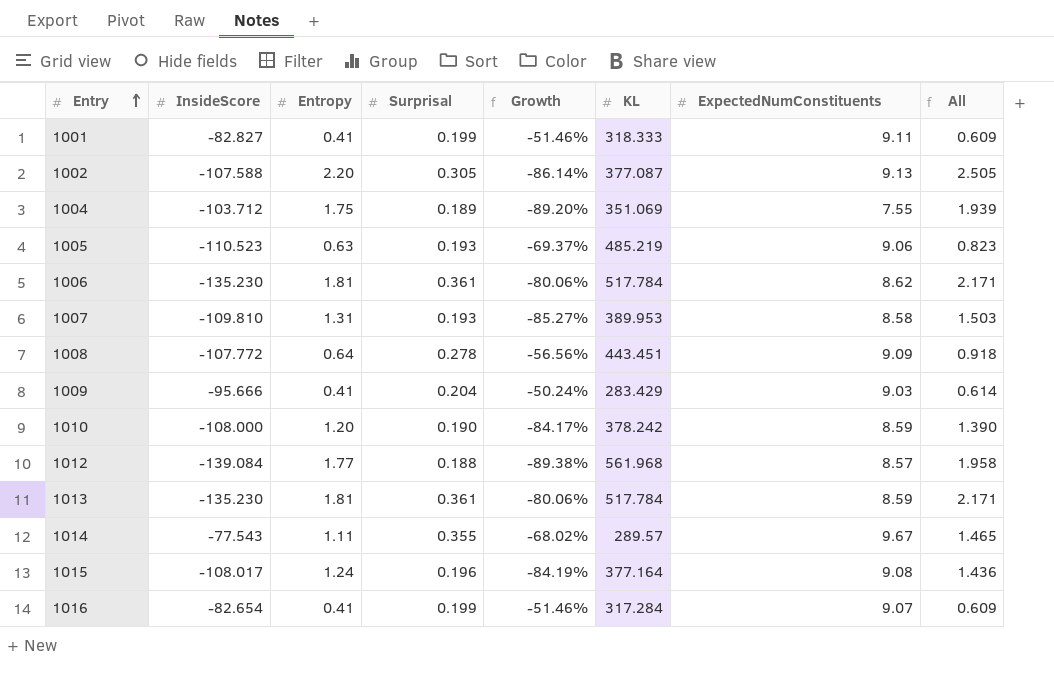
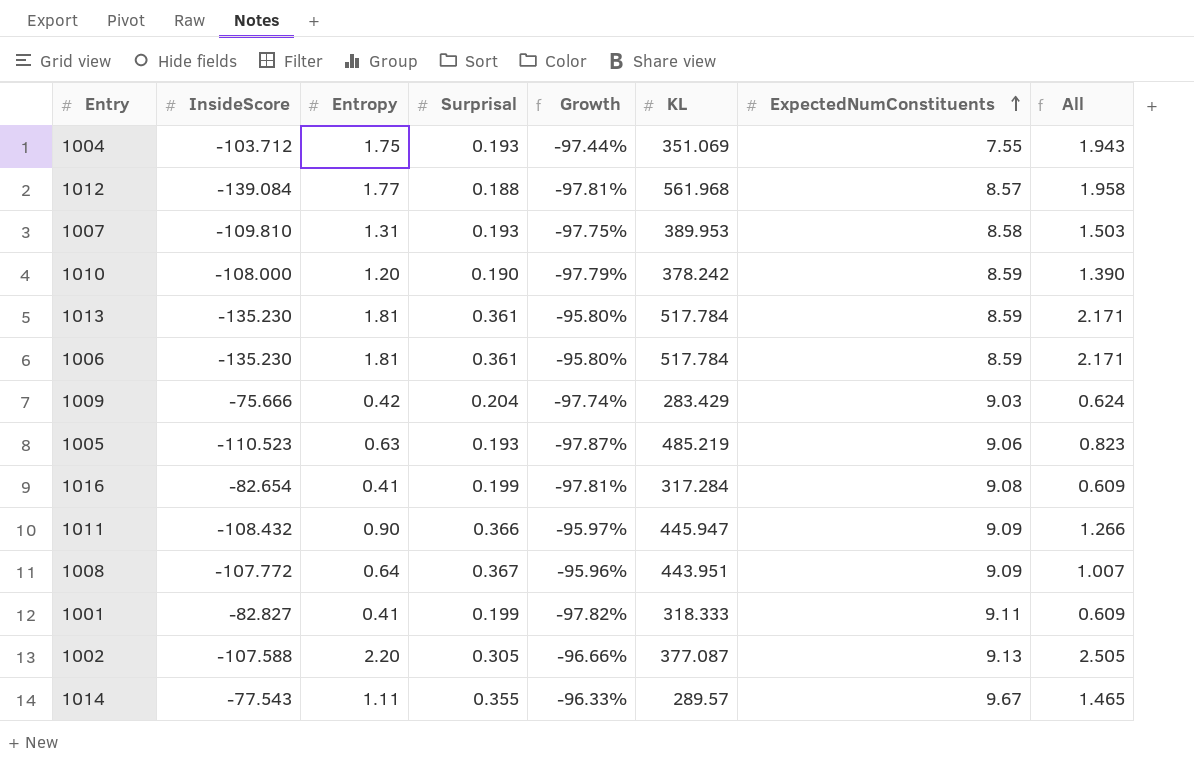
row order: Entry ascending -> ExpectedNumConstituents ascending
column Growth | formula: ([Surprisal] - [Entropy]) / [Entropy] -> ([Surprisal] - [ExpectedNumConstituents]) / [ExpectedNumConstituents]
row 1015: -108.017 | 1.24 | 0.196 | -84.19% | 377.164 | 9.08 | 1.436 -> none
1004 | Surprisal: 0.189 -> 0.193
1004 | All: 1.939 -> 1.943
1006 | ExpectedNumConstituents: 8.62 -> 8.59
1009 | InsideScore: -95.666 -> -75.666
1009 | Entropy: 0.41 -> 0.42
1009 | All: 0.614 -> 0.624
1016 | ExpectedNumConstituents: 9.07 -> 9.08
row 1011: none -> -108.432 | 0.90 | 0.366 | -95.97% | 445.947 | 9.09 | 1.266
1008 | Surprisal: 0.278 -> 0.367
1008 | KL: 443.451 -> 443.951
1008 | All: 0.918 -> 1.007

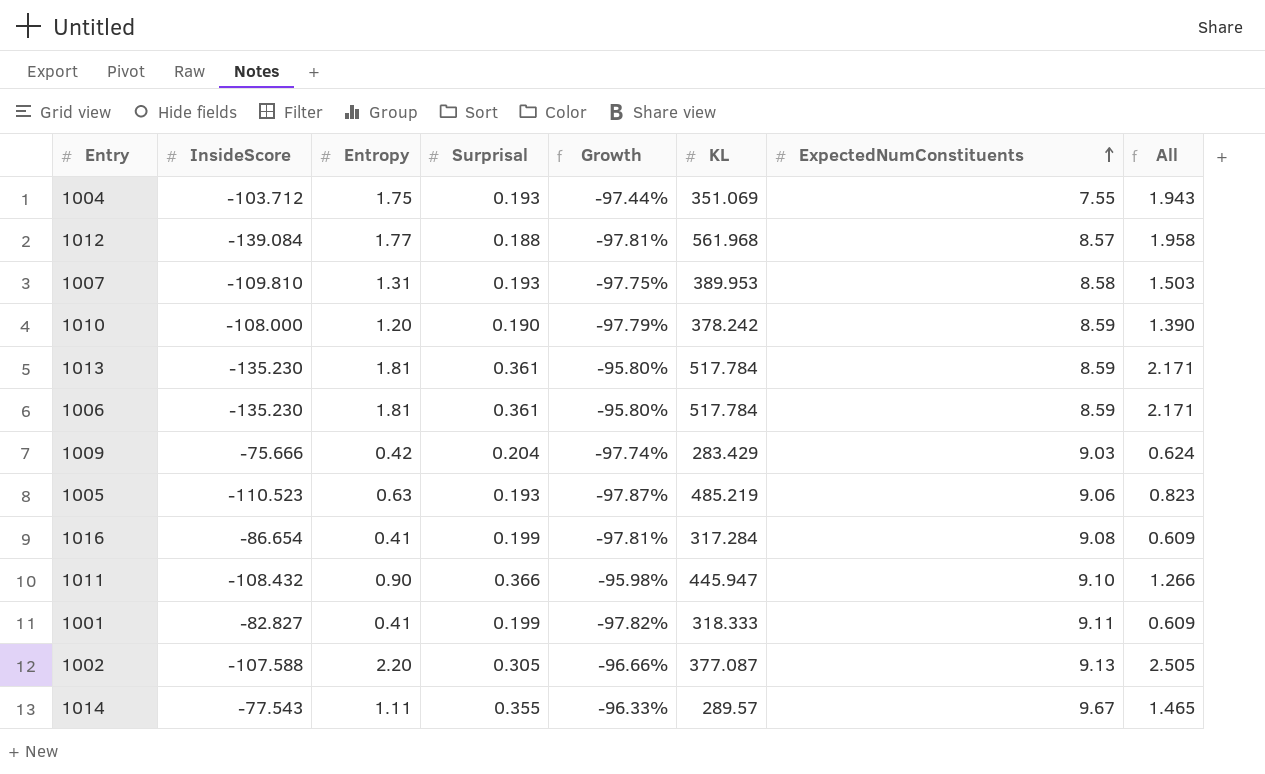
row 1008: -107.772 | 0.64 | 0.367 | -95.96% | 443.951 | 9.09 | 1.007 -> none
1016 | InsideScore: -82.654 -> -86.654
1011 | Growth: -95.97% -> -95.98%
1011 | ExpectedNumConstituents: 9.09 -> 9.10

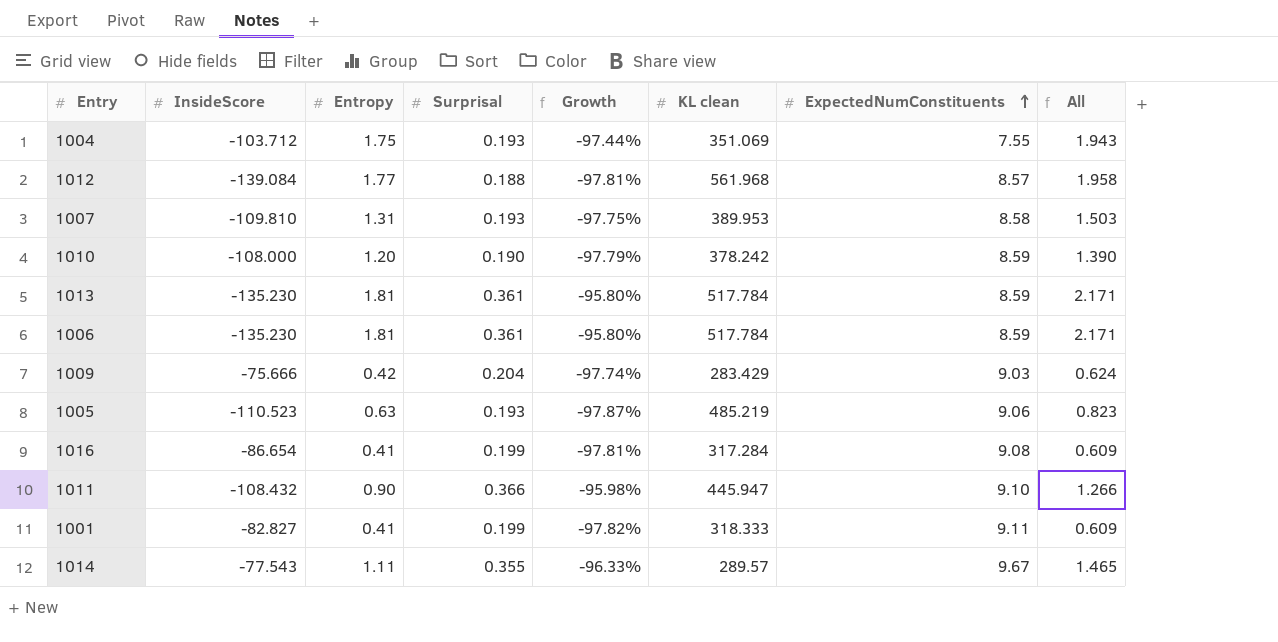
column name: KL -> KL clean
row 1002: -107.588 | 2.20 | 0.305 | -96.66% | 377.087 | 9.13 | 2.505 -> none

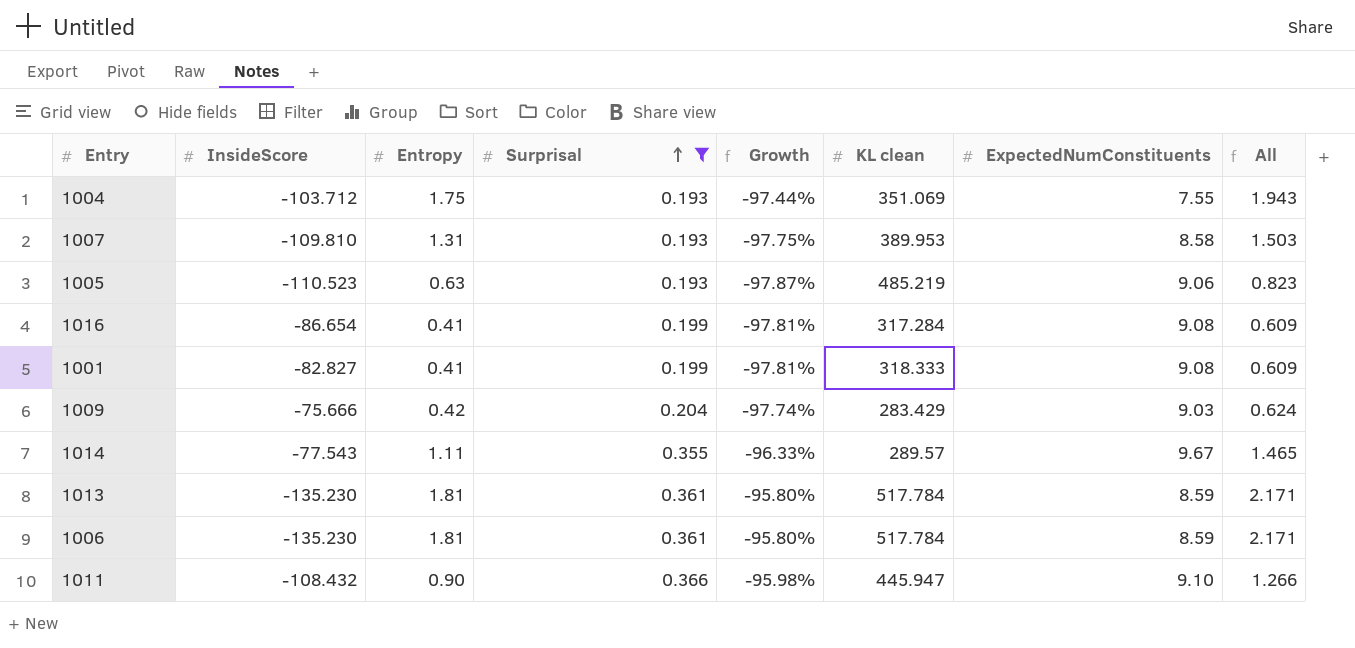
filter: none -> Surprisal >= 0.193
row order: ExpectedNumConstituents ascending -> Surprisal ascending
1001 | Growth: -97.82% -> -97.81%
1001 | ExpectedNumConstituents: 9.11 -> 9.08

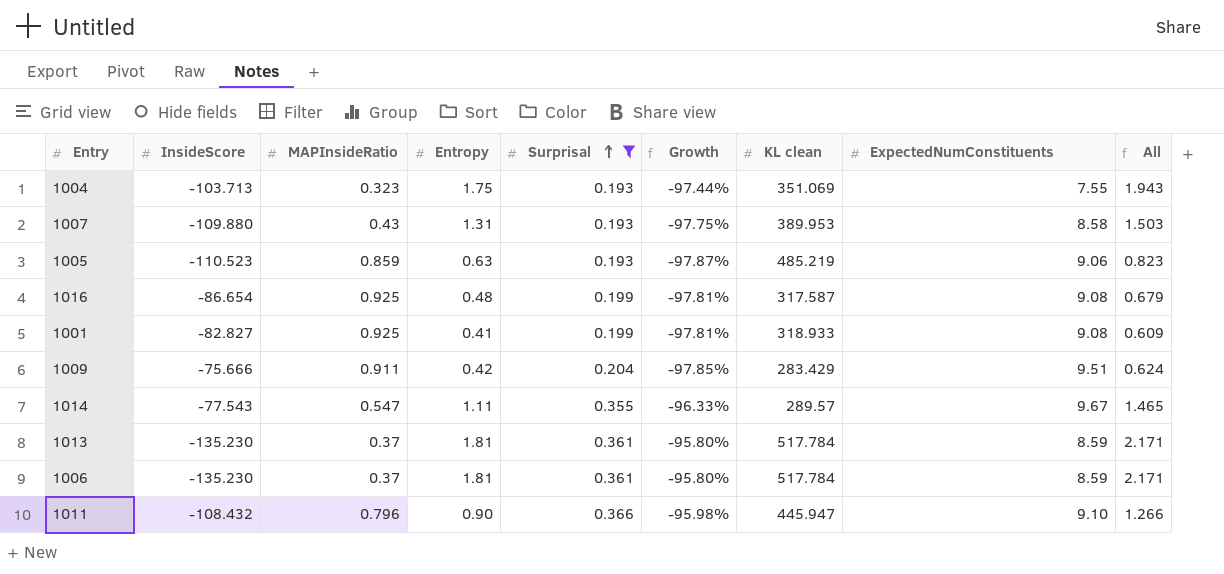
column MAPInsideRatio | position: none -> 3
1004 | InsideScore: -103.712 -> -103.713
1007 | InsideScore: -109.810 -> -109.880
1016 | Entropy: 0.41 -> 0.48
1016 | KL clean: 317.284 -> 317.587
1016 | All: 0.609 -> 0.679
1001 | KL clean: 318.333 -> 318.933
1009 | Growth: -97.74% -> -97.85%
1009 | ExpectedNumConstituents: 9.03 -> 9.51

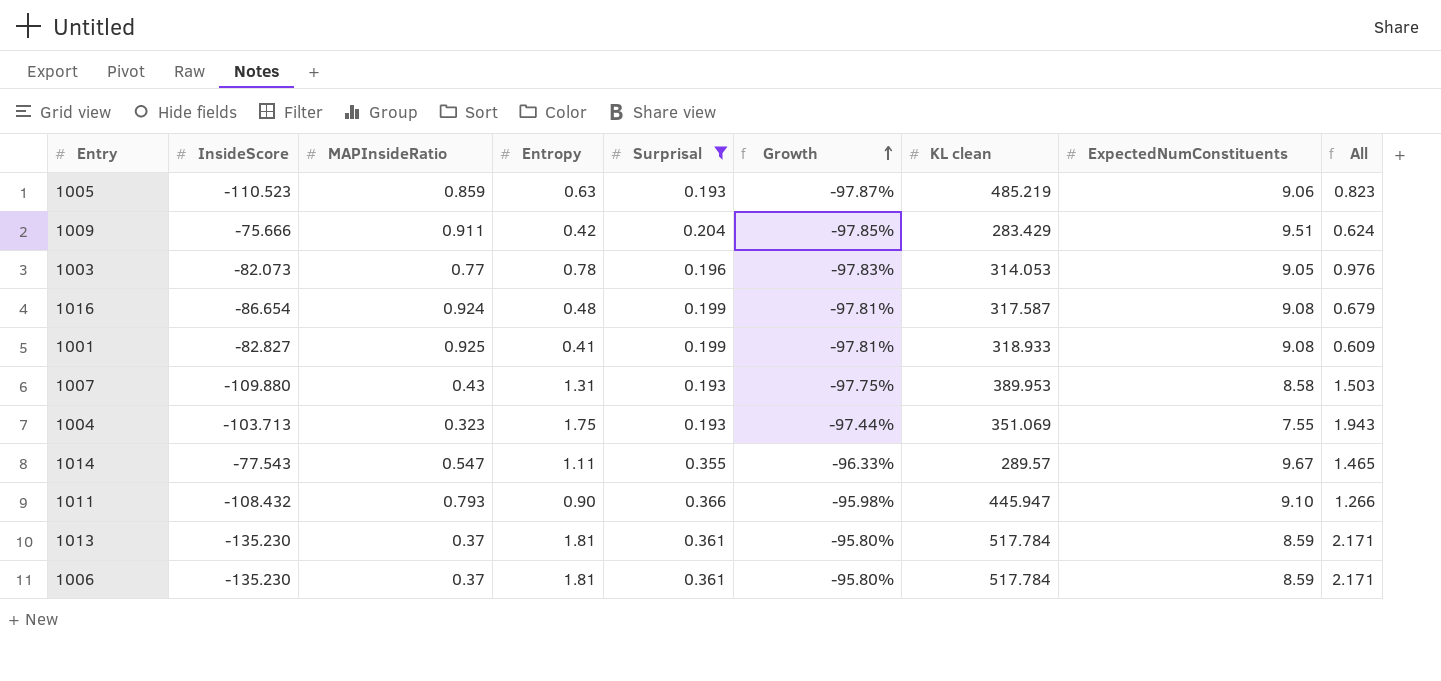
row order: Surprisal ascending -> Growth ascending
row 1003: none -> -82.073 | 0.77 | 0.78 | 0.196 | -97.83% | 314.053 | 9.05 | 0.976
1016 | MAPInsideRatio: 0.925 -> 0.924
1011 | MAPInsideRatio: 0.796 -> 0.793

